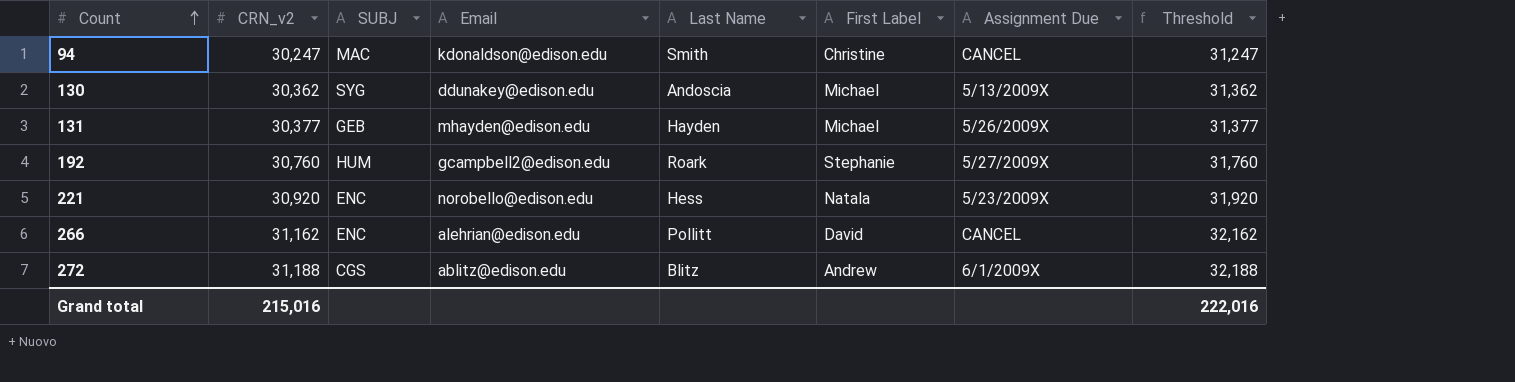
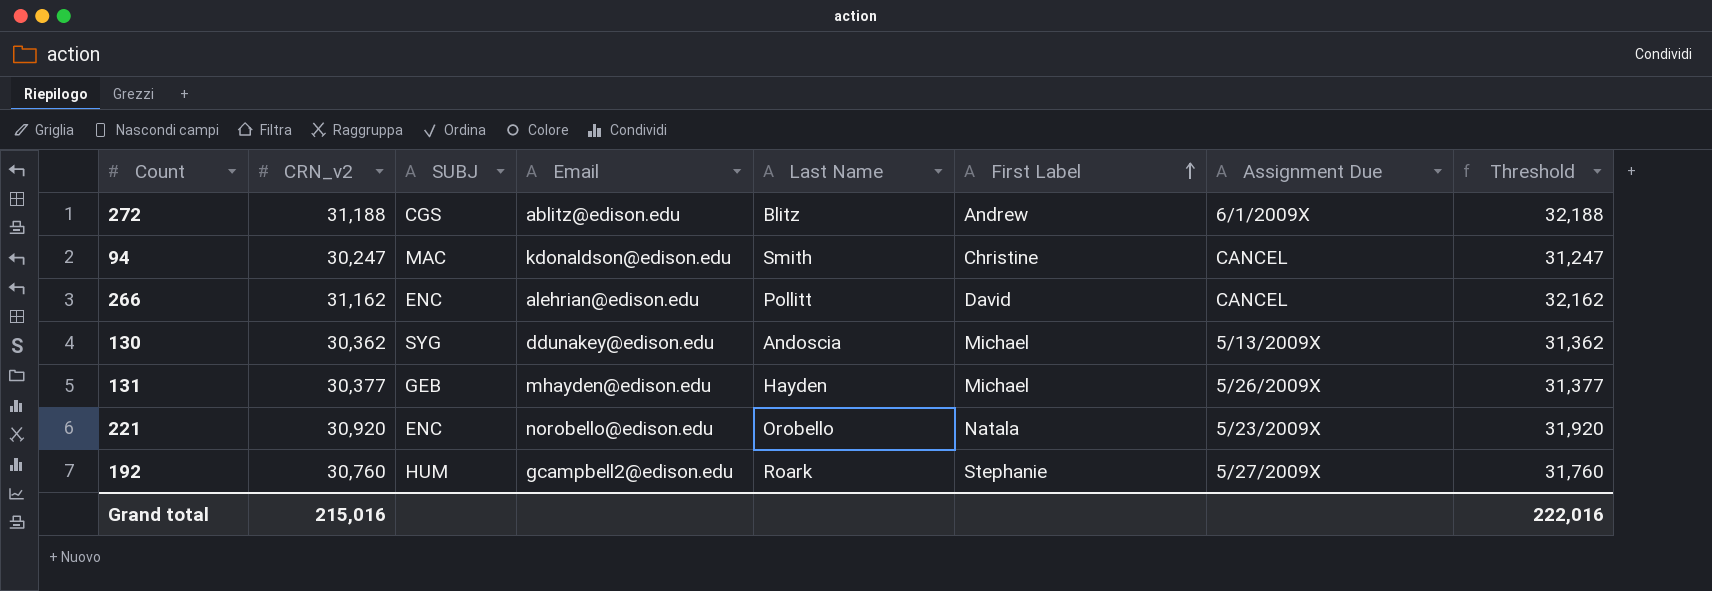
row order: Count ascending -> First Label ascending
221 | Last Name: Hess -> Orobello

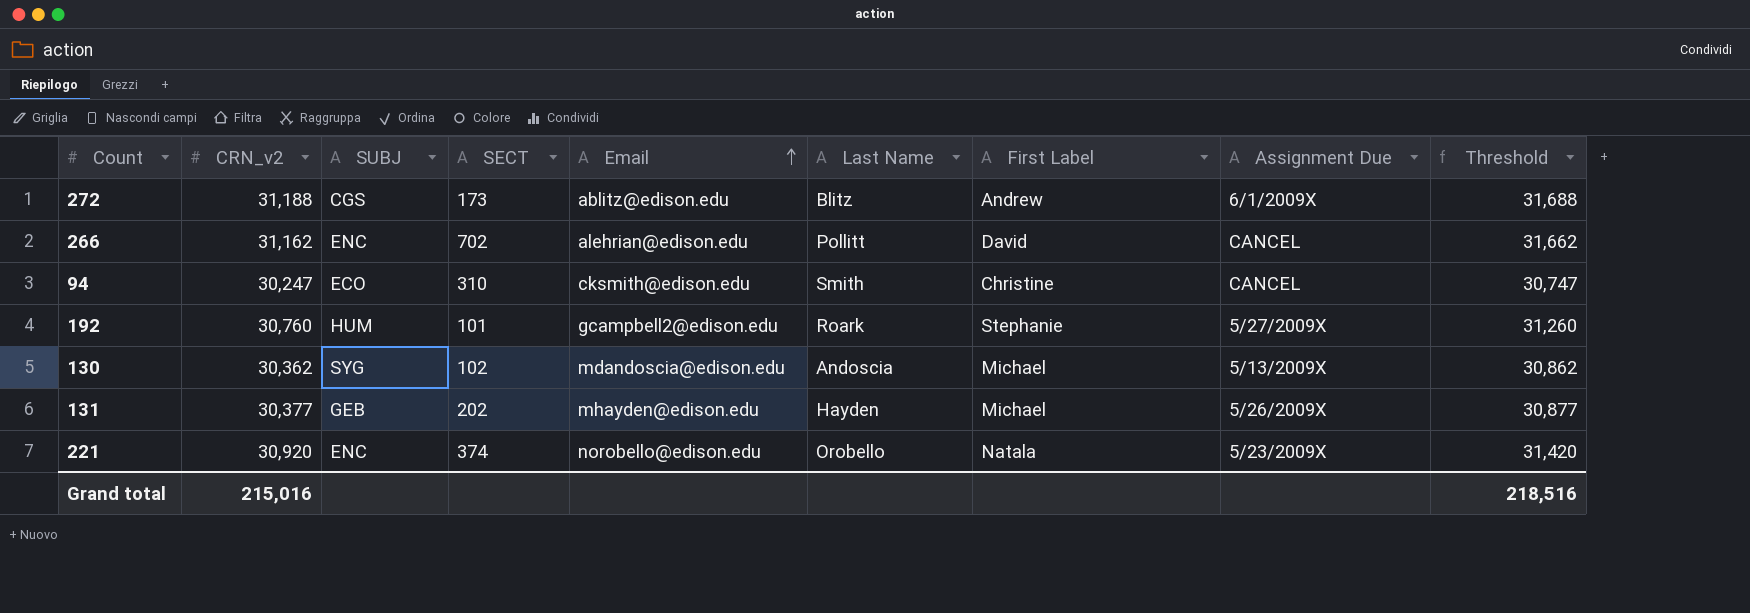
row order: First Label ascending -> Email ascending
column SECT | position: none -> 4
column Threshold | formula: [CRN_v2] + 1000 -> [CRN_v2] + 500
94 | SUBJ: MAC -> ECO
94 | Email: kdonaldson@edison.edu -> cksmith@edison.edu
130 | Email: ddunakey@edison.edu -> mdandoscia@edison.edu
Grand total | Threshold: 222,016 -> 218,516

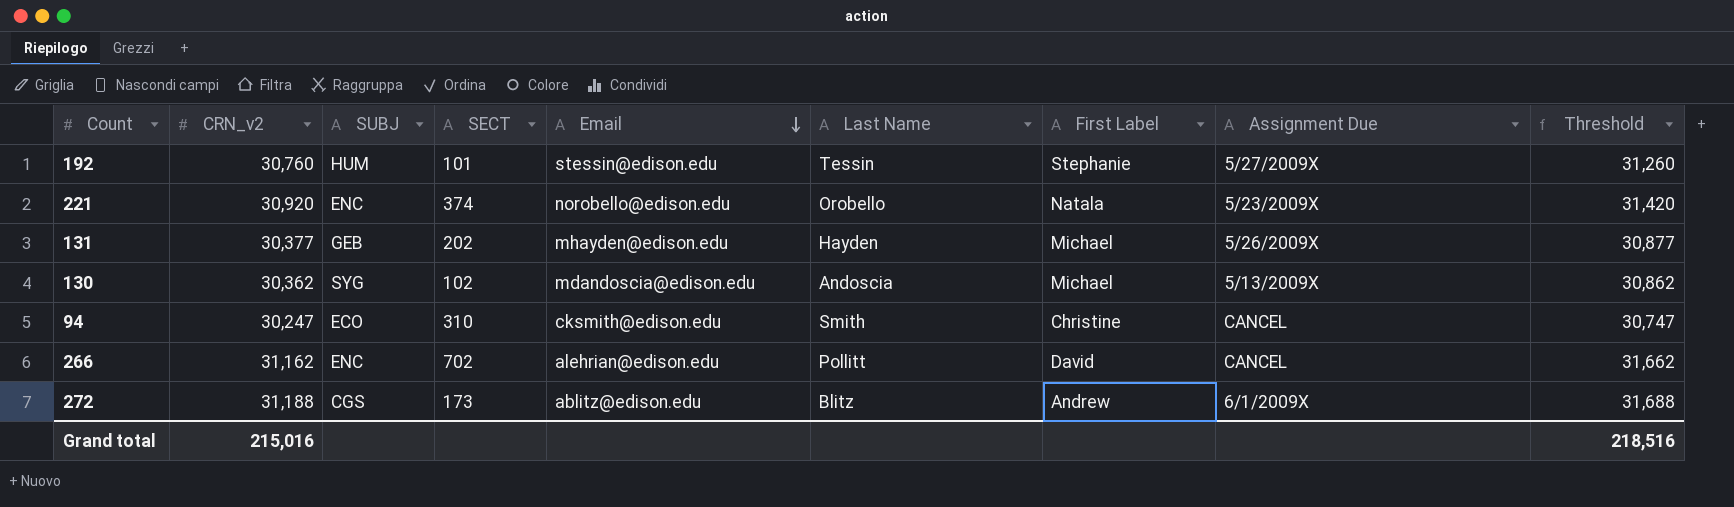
row order: Email ascending -> Email descending
192 | Email: gcampbell2@edison.edu -> stessin@edison.edu
192 | Last Name: Roark -> Tessin

